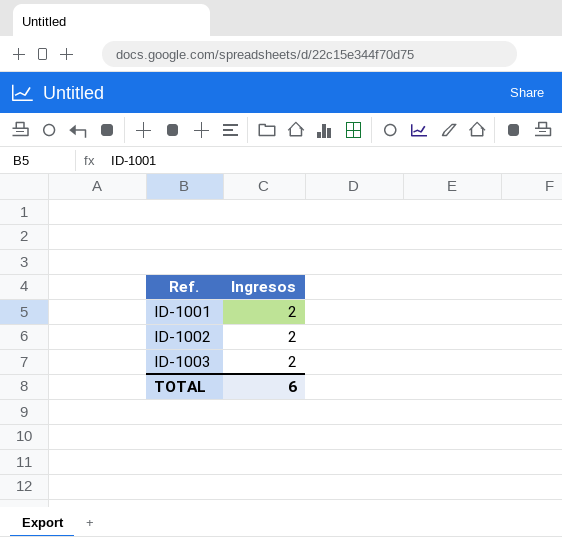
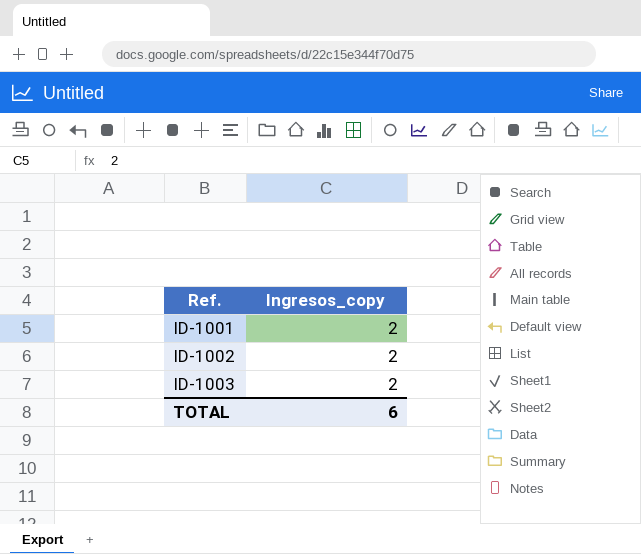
column name: Ingresos -> Ingresos_copy

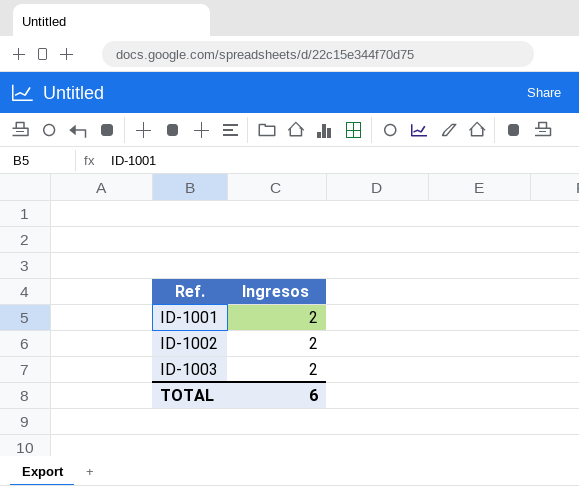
column name: Ingresos_copy -> Ingresos

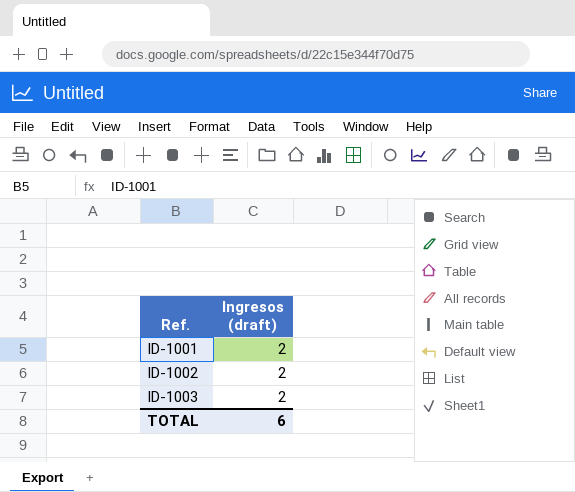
column name: Ingresos -> Ingresos (draft)

